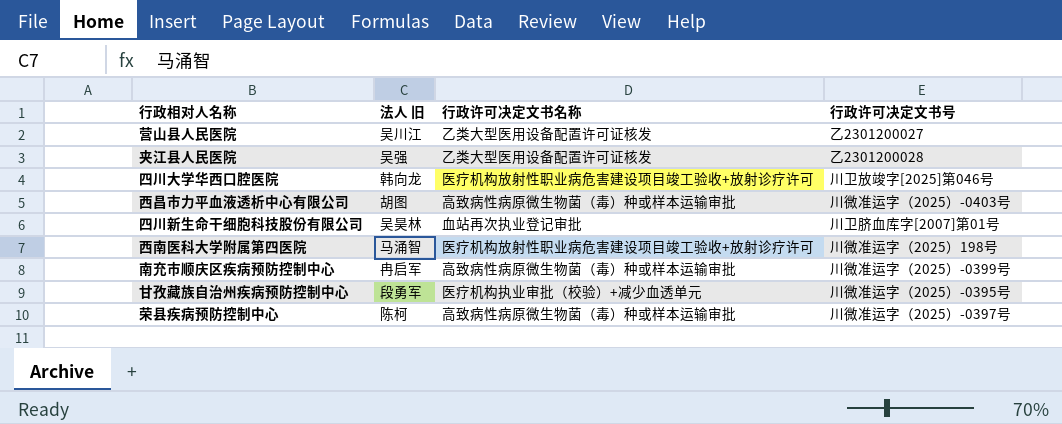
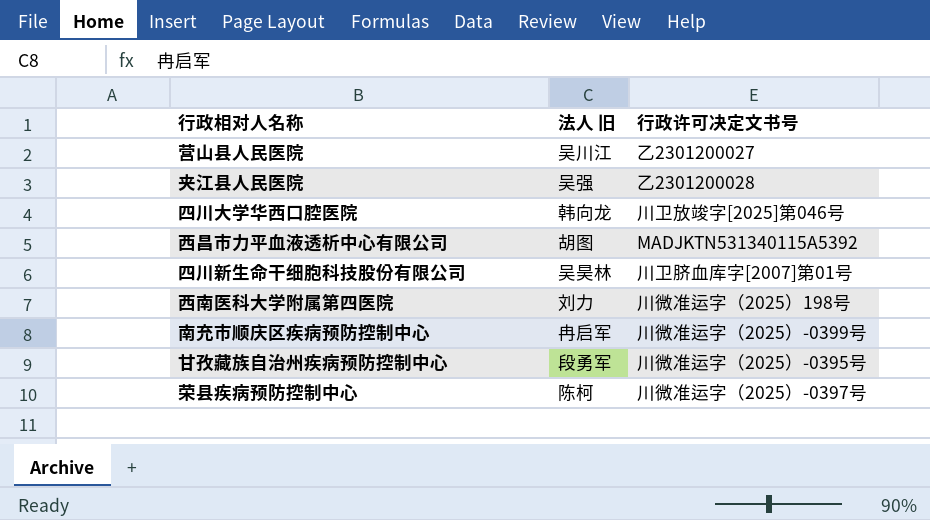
column 行政许可决定文书名称 | position: 3 -> none
西昌市力平血液透析中心有限公司 | 行政许可决定文书号: 川微准运字（2025）-0403号 -> MADJKTN531340115A5392
西南医科大学附属第四医院 | 法人 旧: 马涌智 -> 刘力

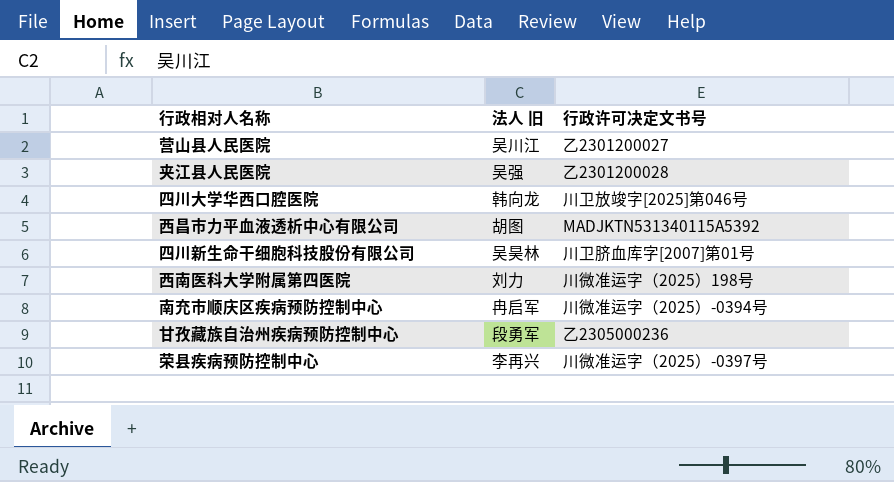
南充市顺庆区疾病预防控制中心 | 行政许可决定文书号: 川微准运字（2025）-0399号 -> 川微准运字（2025）-0394号
甘孜藏族自治州疾病预防控制中心 | 行政许可决定文书号: 川微准运字（2025）-0395号 -> 乙2305000236
荣县疾病预防控制中心 | 法人 旧: 陈柯 -> 李再兴

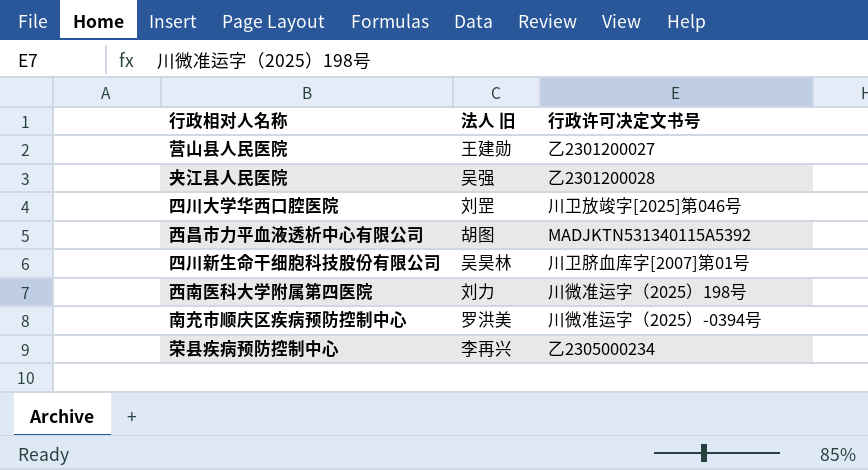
row 甘孜藏族自治州疾病预防控制中心: 段勇军 | 乙2305000236 -> none
营山县人民医院 | 法人 旧: 吴川江 -> 王建勋
四川大学华西口腔医院 | 法人 旧: 韩向龙 -> 刘罡
南充市顺庆区疾病预防控制中心 | 法人 旧: 冉启军 -> 罗洪美
荣县疾病预防控制中心 | 行政许可决定文书号: 川微准运字（2025）-0397号 -> 乙2305000234

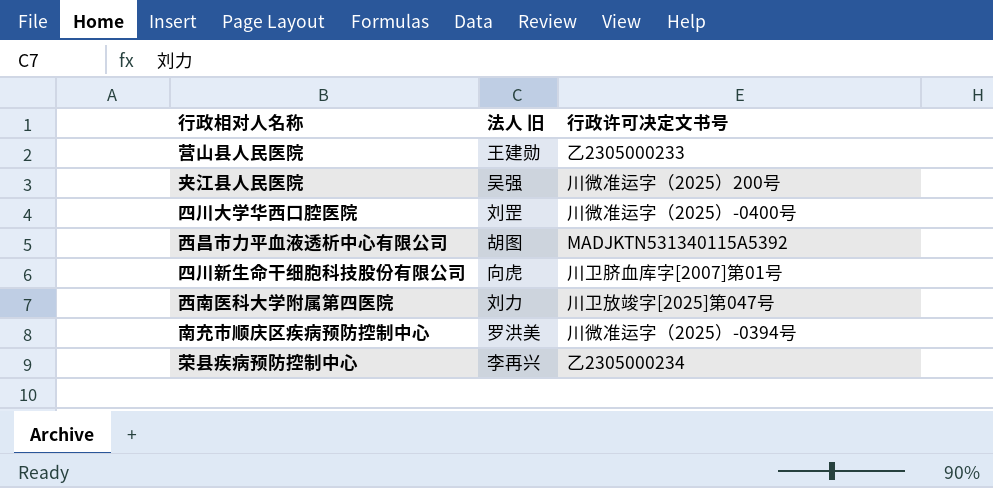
营山县人民医院 | 行政许可决定文书号: 乙2301200027 -> 乙2305000233
夹江县人民医院 | 行政许可决定文书号: 乙2301200028 -> 川微准运字（2025）200号
四川大学华西口腔医院 | 行政许可决定文书号: 川卫放竣字[2025]第046号 -> 川微准运字（2025）-0400号
四川新生命干细胞科技股份有限公司 | 法人 旧: 吴昊林 -> 向虎
西南医科大学附属第四医院 | 行政许可决定文书号: 川微准运字（2025）198号 -> 川卫放竣字[2025]第047号

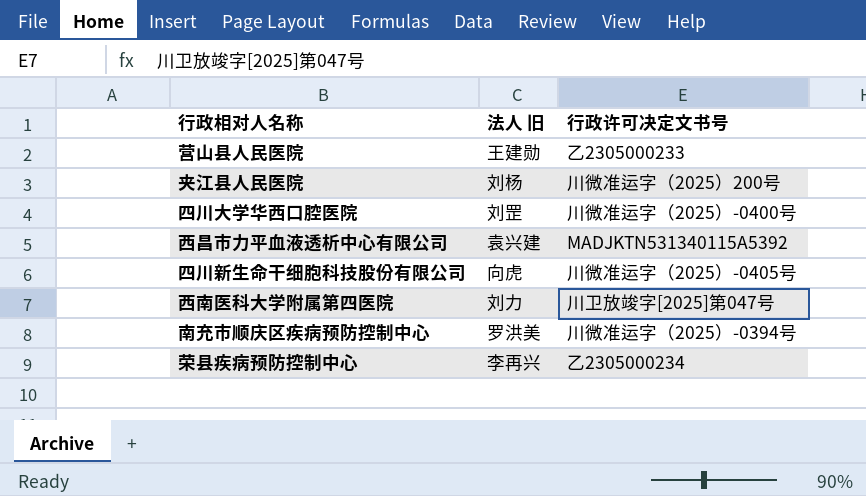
夹江县人民医院 | 法人 旧: 吴强 -> 刘杨
西昌市力平血液透析中心有限公司 | 法人 旧: 胡图 -> 袁兴建
四川新生命干细胞科技股份有限公司 | 行政许可决定文书号: 川卫脐血库字[2007]第01号 -> 川微准运字（2025）-0405号

